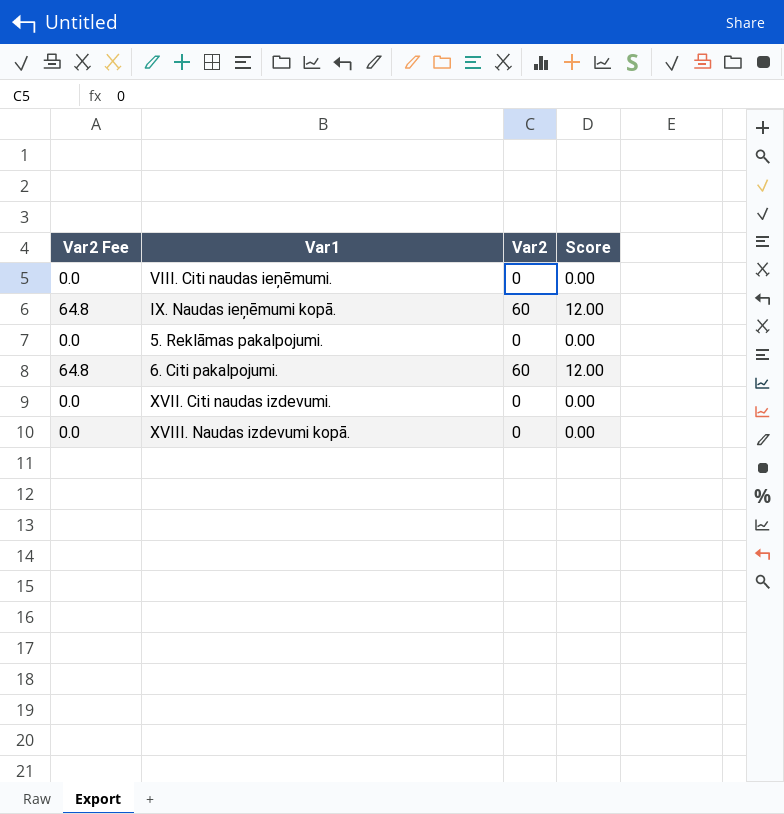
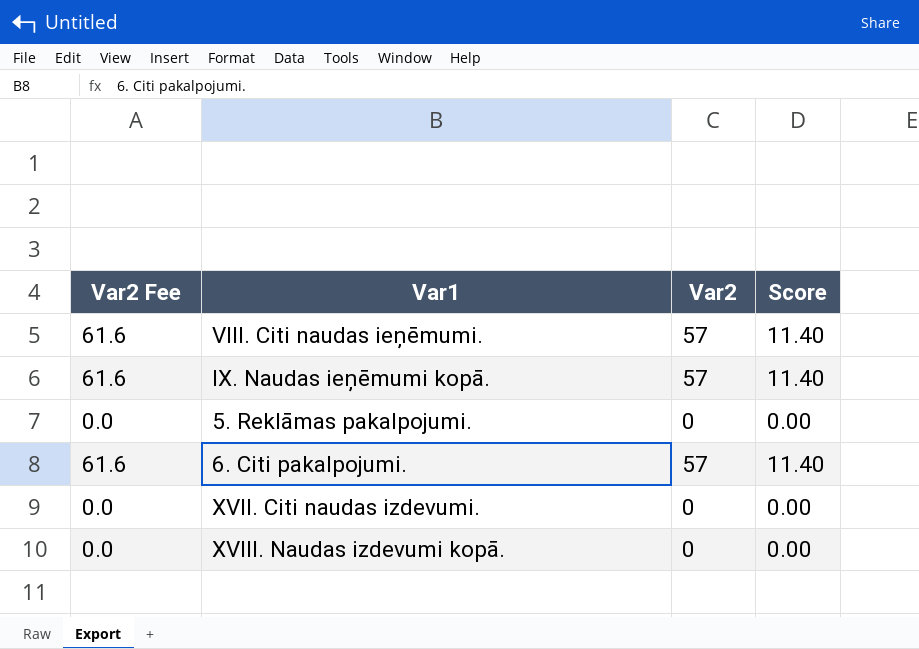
VIII. Citi naudas ieņēmumi. | Var2 Fee: 0.0 -> 61.6
VIII. Citi naudas ieņēmumi. | Var2: 0 -> 57
VIII. Citi naudas ieņēmumi. | Score: 0.00 -> 11.40
IX. Naudas ieņēmumi kopā. | Var2 Fee: 64.8 -> 61.6
IX. Naudas ieņēmumi kopā. | Var2: 60 -> 57
IX. Naudas ieņēmumi kopā. | Score: 12.00 -> 11.40
6. Citi pakalpojumi. | Var2 Fee: 64.8 -> 61.6
6. Citi pakalpojumi. | Var2: 60 -> 57
6. Citi pakalpojumi. | Score: 12.00 -> 11.40

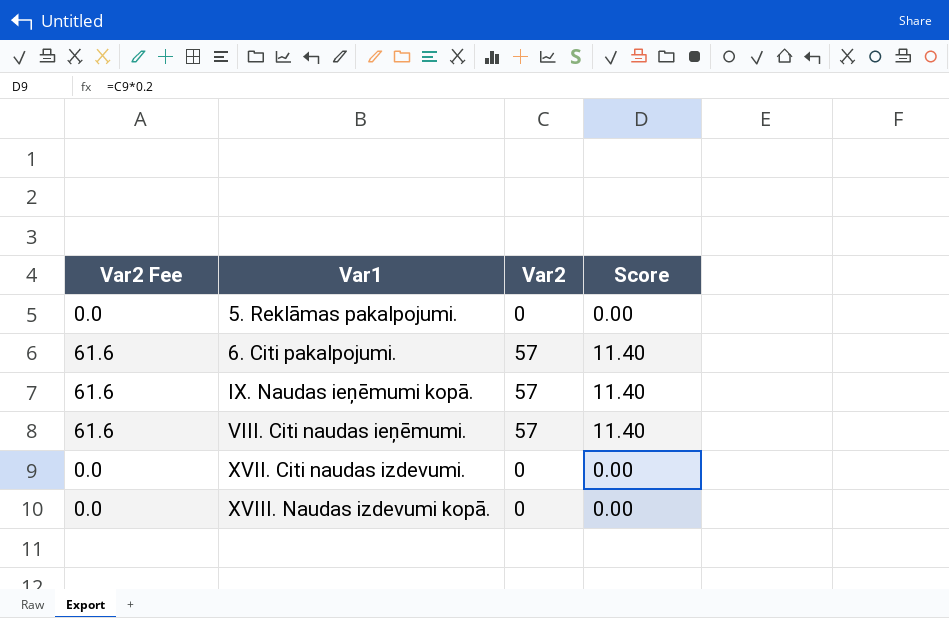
row order: none -> Var1 ascending

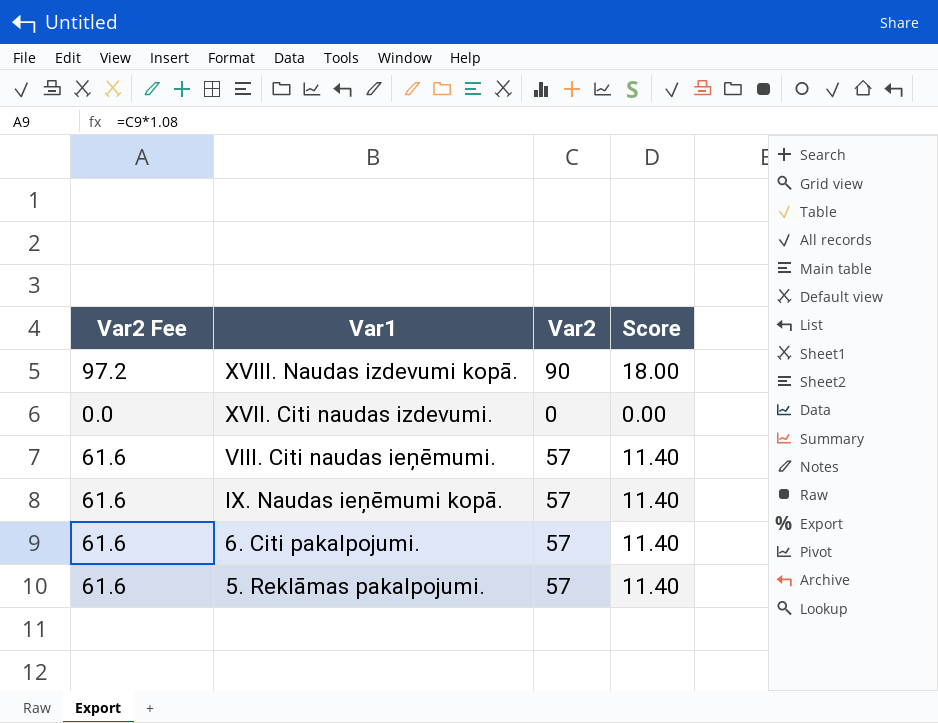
row order: Var1 ascending -> Var1 descending
XVIII. Naudas izdevumi kopā. | Var2 Fee: 0.0 -> 97.2
XVIII. Naudas izdevumi kopā. | Var2: 0 -> 90
XVIII. Naudas izdevumi kopā. | Score: 0.00 -> 18.00
5. Reklāmas pakalpojumi. | Var2 Fee: 0.0 -> 61.6
5. Reklāmas pakalpojumi. | Var2: 0 -> 57
5. Reklāmas pakalpojumi. | Score: 0.00 -> 11.40

